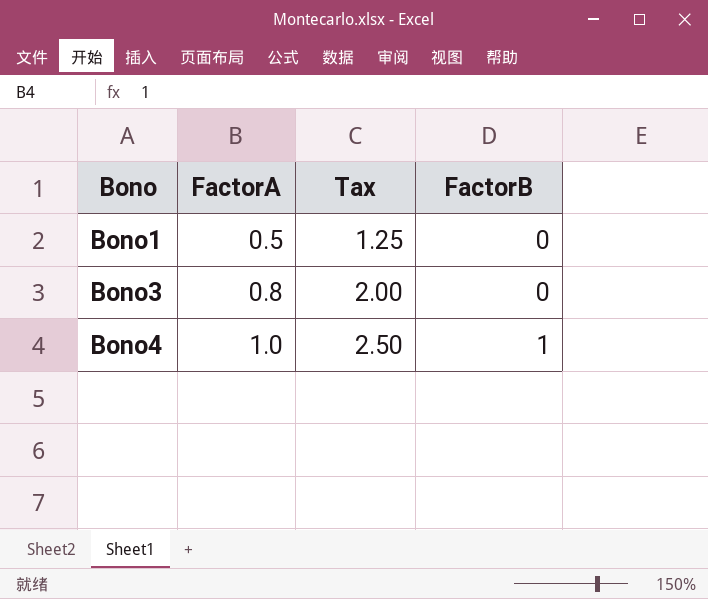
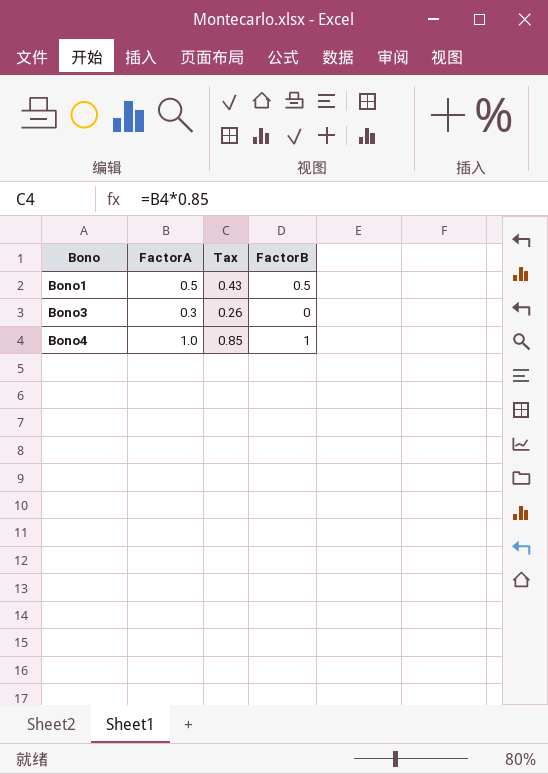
column Tax | formula: [FactorA] * 2.5 -> [FactorA] * 0.85
Bono1 | FactorB: 0 -> 0.5
Bono3 | FactorA: 0.8 -> 0.3

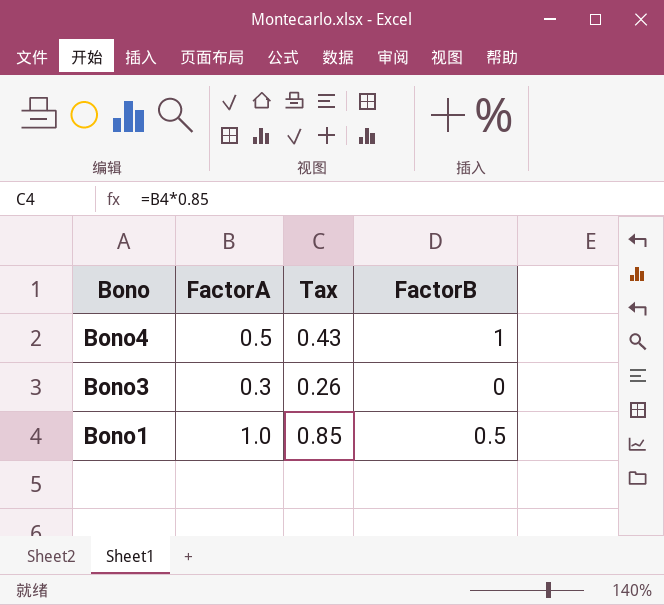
row order: Bono ascending -> Bono descending
Bono4 | FactorA: 1.0 -> 0.5
Bono4 | Tax: 0.85 -> 0.43
Bono1 | FactorA: 0.5 -> 1.0
Bono1 | Tax: 0.43 -> 0.85

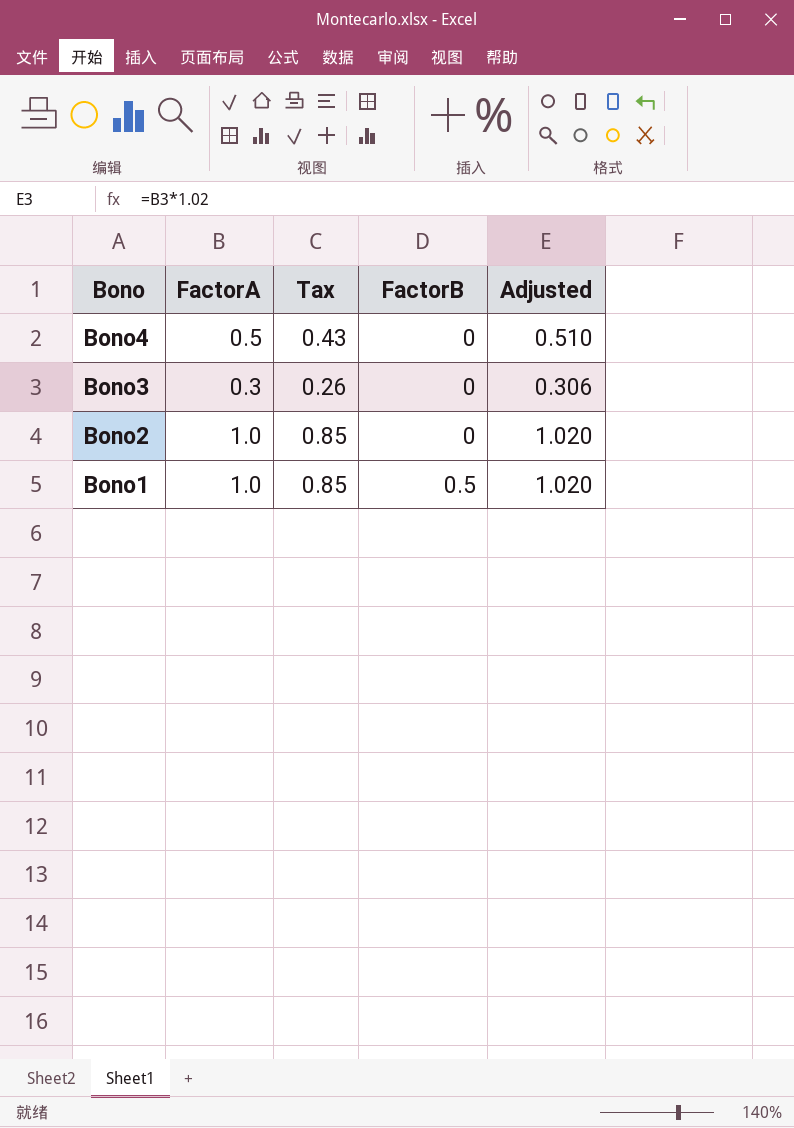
column Adjusted | formula: none -> [FactorA] * 1.02
Bono4 | FactorB: 1 -> 0
row Bono2: none -> 1.0 | 0.85 | 0 | 1.020

